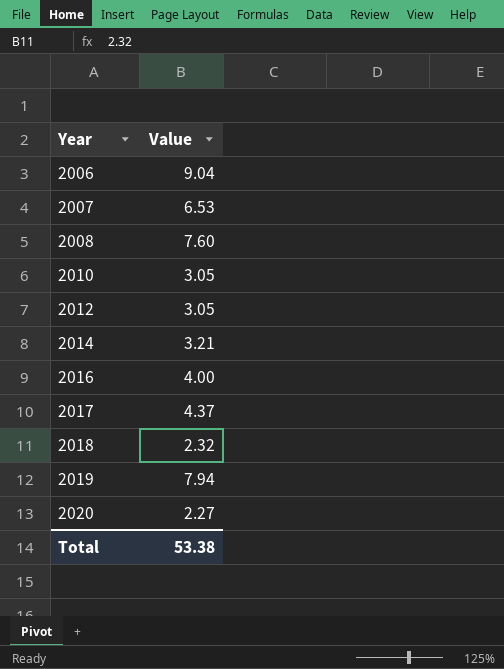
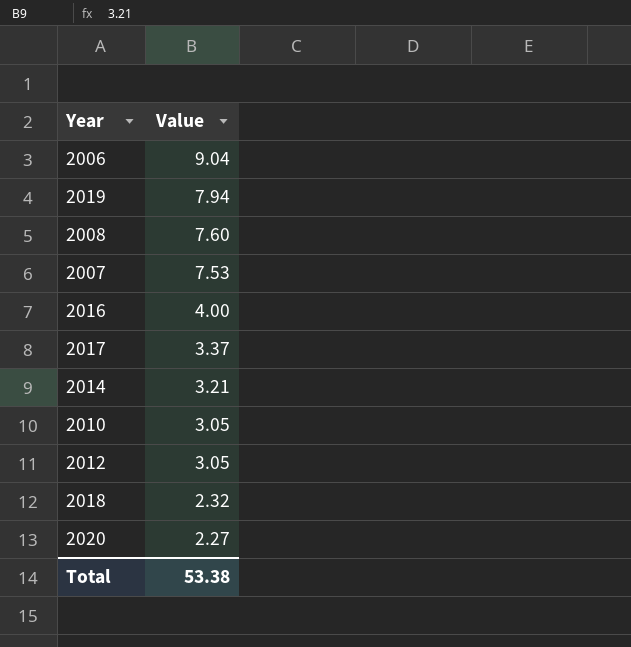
row order: Year ascending -> Value descending
2007 | Value: 6.53 -> 7.53
2017 | Value: 4.37 -> 3.37

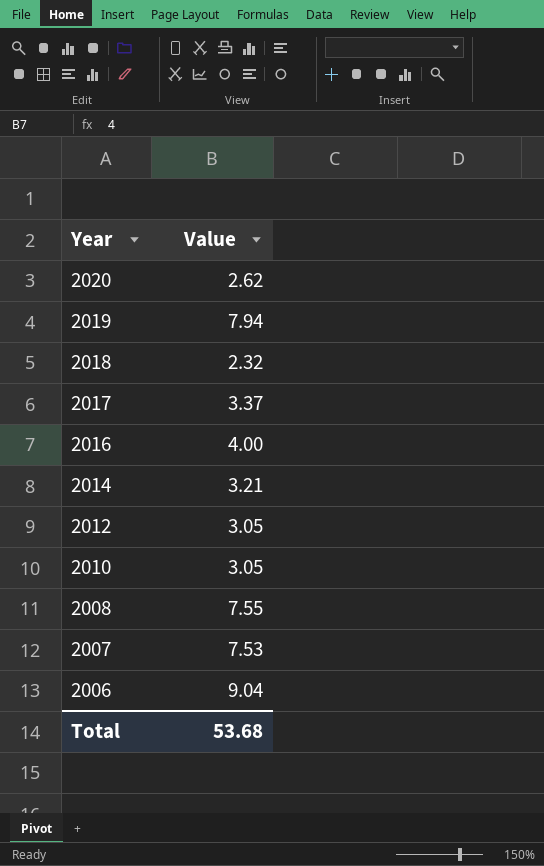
row order: Value descending -> Year descending
2020 | Value: 2.27 -> 2.62
2008 | Value: 7.60 -> 7.55
Total | Value: 53.38 -> 53.68

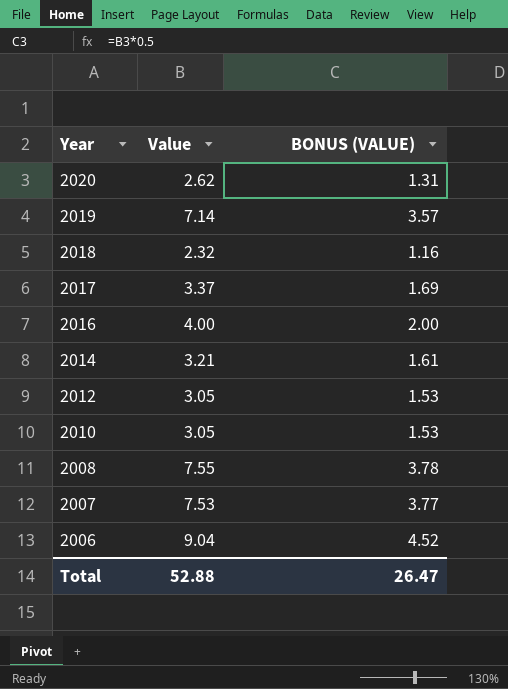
column BONUS (VALUE) | formula: none -> [Value] * 0.5
2019 | Value: 7.94 -> 7.14
Total | Value: 53.68 -> 52.88

